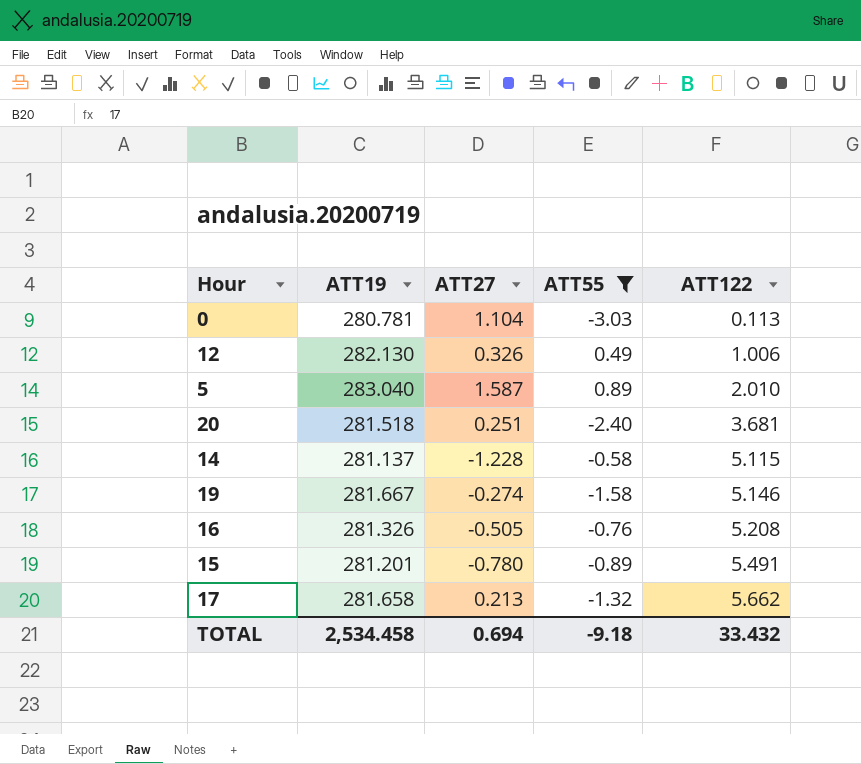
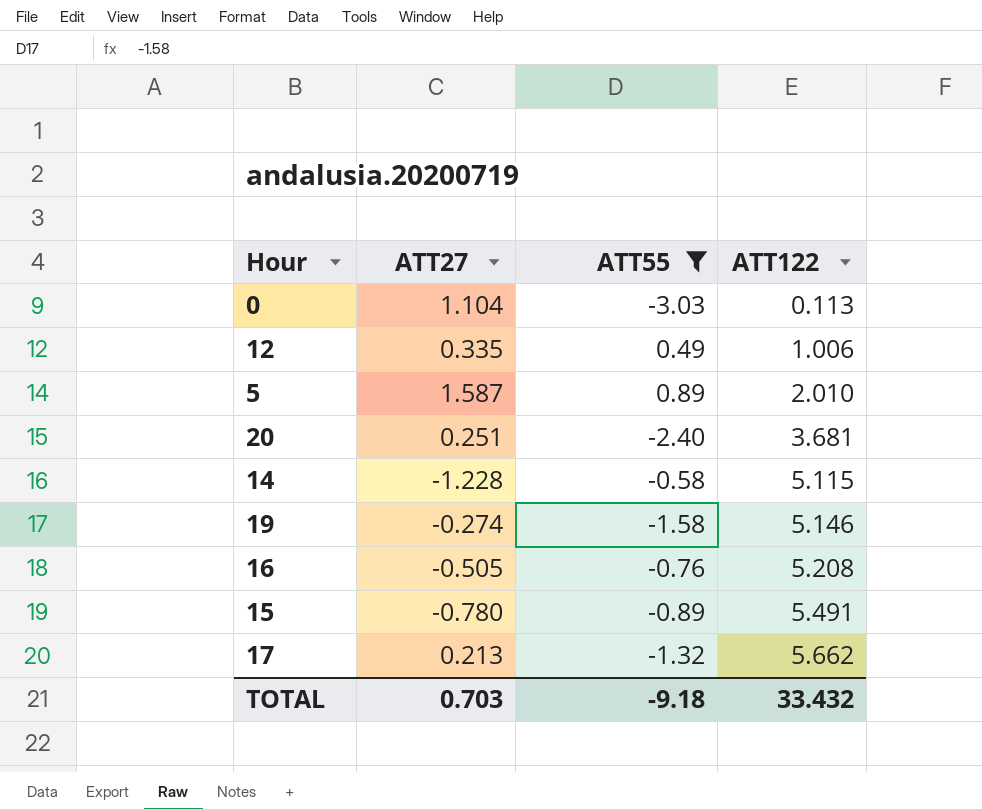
column ATT19 | position: 2 -> none
12 | ATT27: 0.326 -> 0.335
TOTAL | ATT27: 0.694 -> 0.703

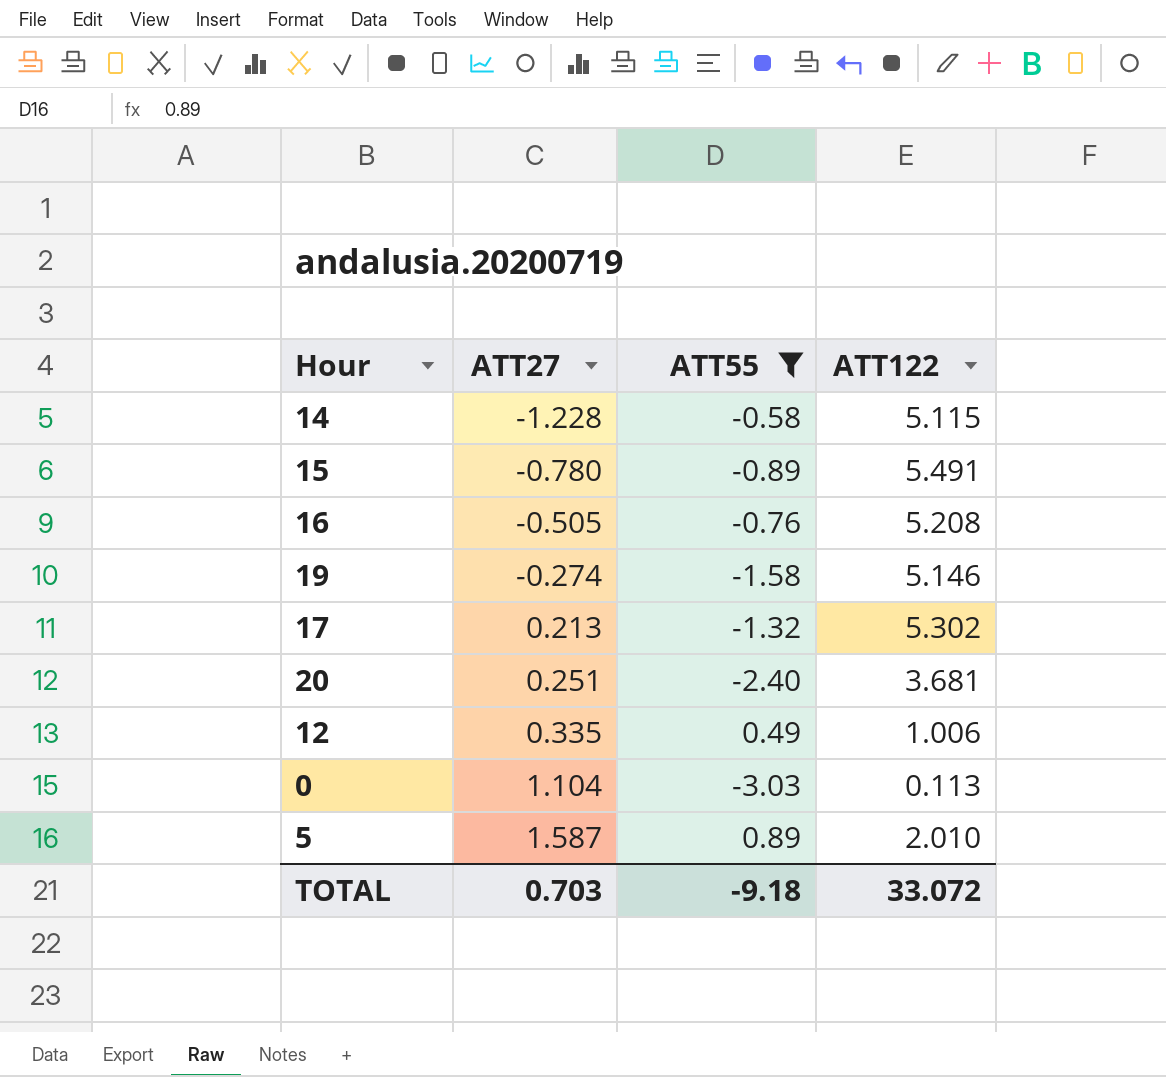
row order: ATT122 ascending -> ATT27 ascending
17 | ATT122: 5.662 -> 5.302
TOTAL | ATT122: 33.432 -> 33.072

